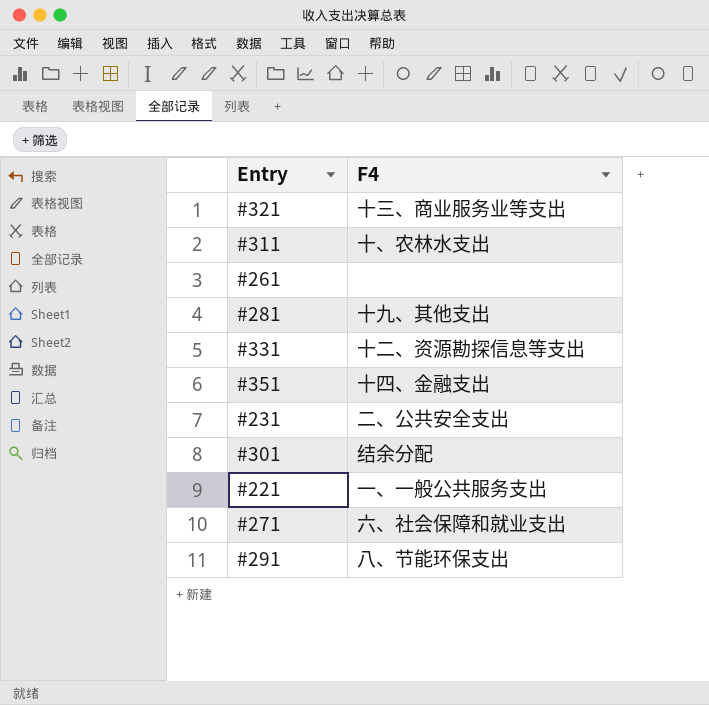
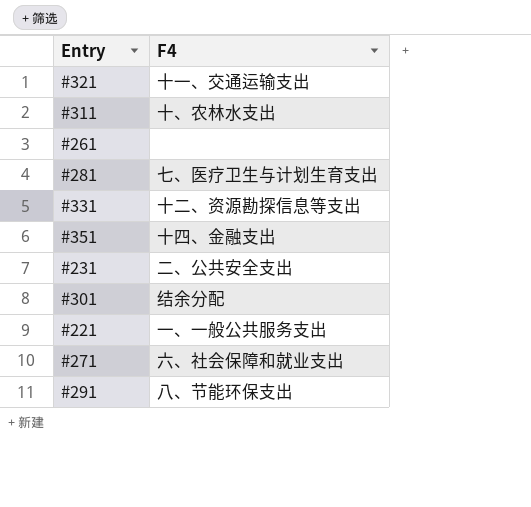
#321 | F4: 十三、商业服务业等支出 -> 十一、交通运输支出
#281 | F4: 十九、其他支出 -> 七、医疗卫生与计划生育支出

